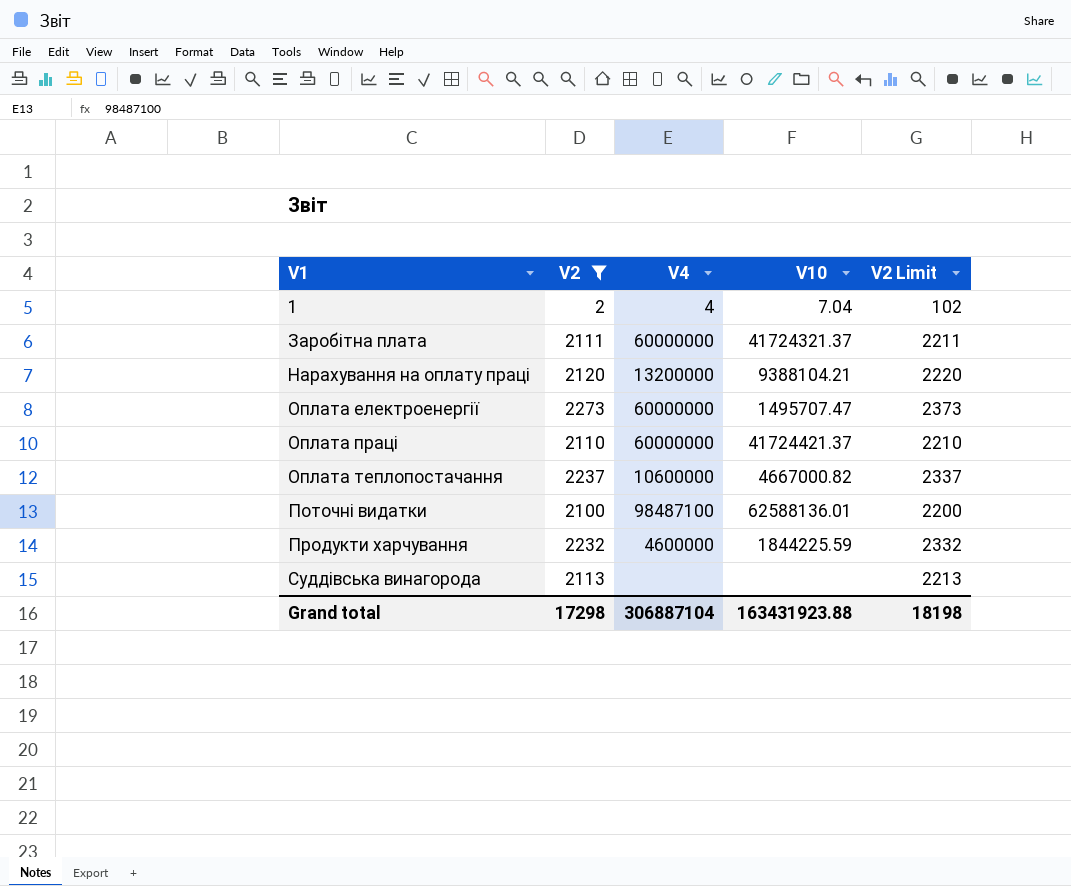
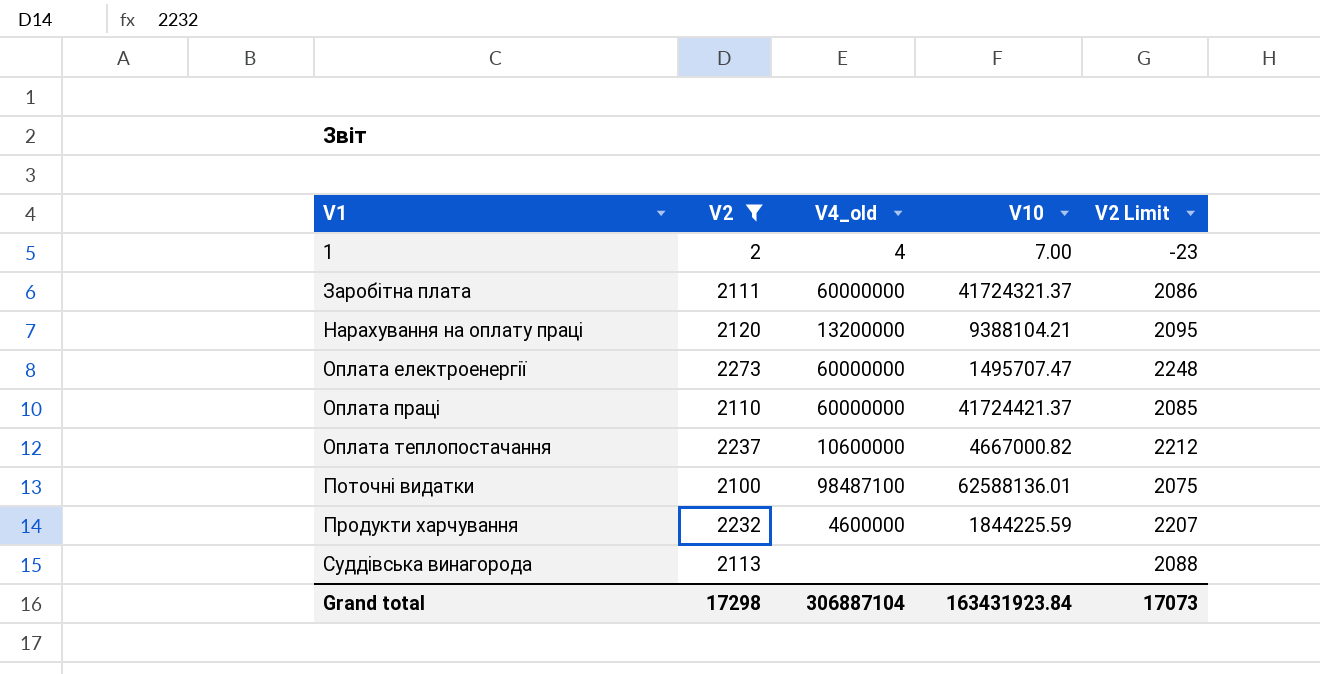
column name: V4 -> V4_old
column V2 Limit | formula: [V2] + 100 -> [V2] - 25
1 | V10: 7.04 -> 7.00
Grand total | V10: 163431923.88 -> 163431923.84
Grand total | V2 Limit: 18198 -> 17073

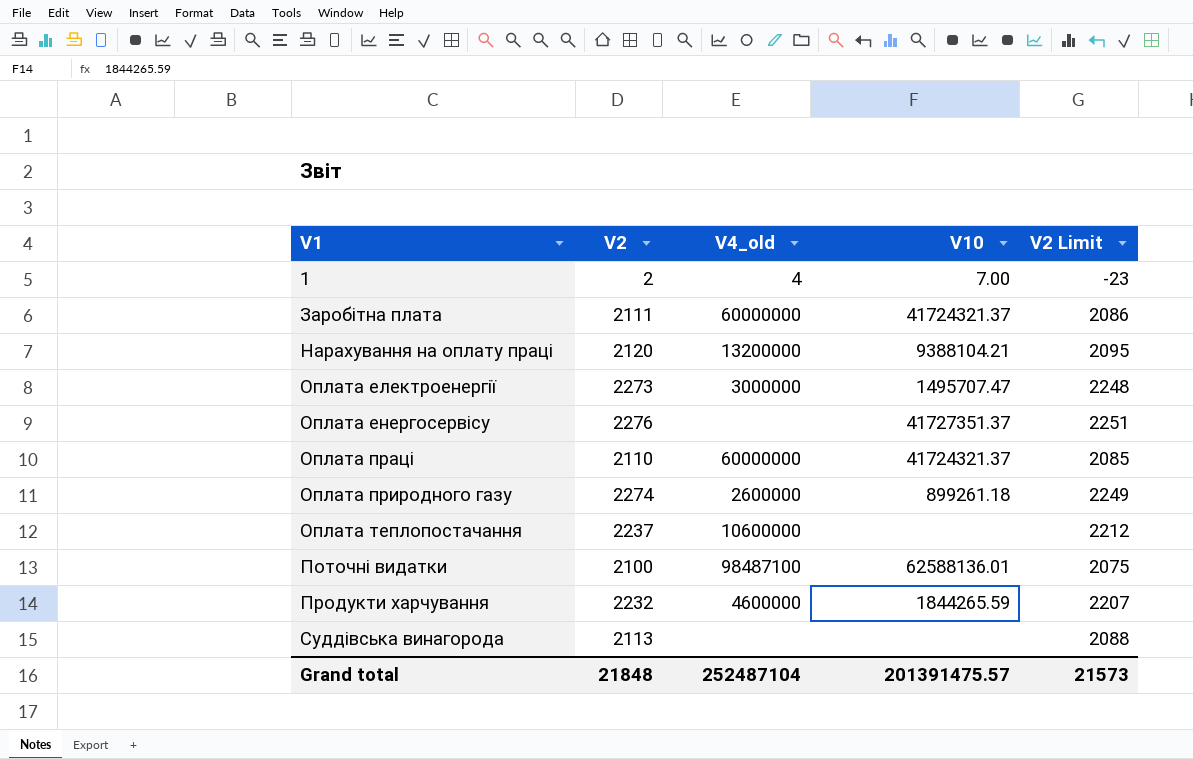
filter: V2 <= 2273 -> none
Оплата електроенергії | V4_old: 60000000 -> 3000000
Оплата праці | V10: 41724421.37 -> 41724321.37
Оплата теплопостачання | V10: 4667000.82 -> none
Продукти харчування | V10: 1844225.59 -> 1844265.59
Grand total | V2: 17298 -> 21848
Grand total | V4_old: 306887104 -> 252487104
Grand total | V10: 163431923.84 -> 201391475.57
Grand total | V2 Limit: 17073 -> 21573

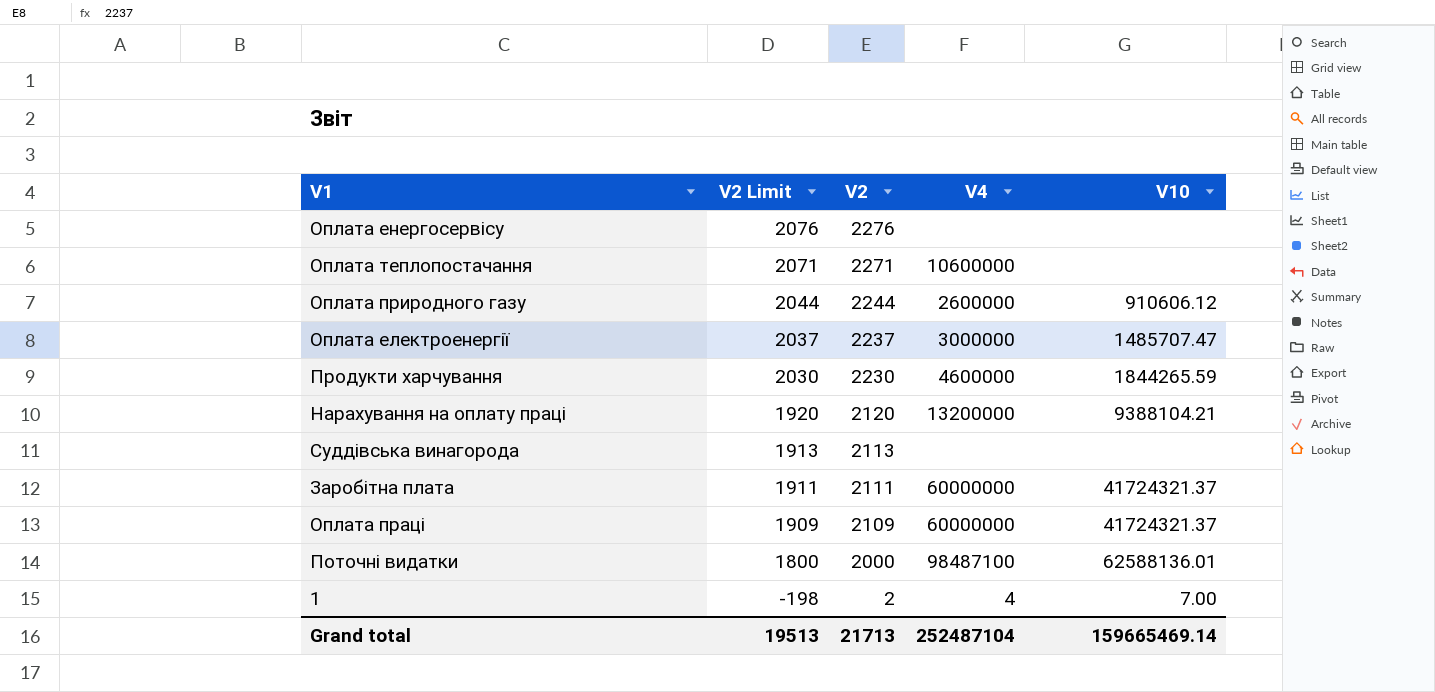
row order: V1 ascending -> V2 Limit descending
column V2 Limit | formula: [V2] - 25 -> [V2] - 200
column V2 Limit | position: 5 -> 2
column name: V4_old -> V4
Оплата енергосервісу | V10: 41727351.37 -> none
Оплата теплопостачання | V2: 2237 -> 2271
Оплата природного газу | V2: 2274 -> 2244
Оплата природного газу | V10: 899261.18 -> 910606.12
Оплата електроенергії | V2: 2273 -> 2237
Оплата електроенергії | V10: 1495707.47 -> 1485707.47
Продукти харчування | V2: 2232 -> 2230
Оплата праці | V2: 2110 -> 2109
Поточні видатки | V2: 2100 -> 2000
Grand total | V2 Limit: 21573 -> 19513
Grand total | V2: 21848 -> 21713
Grand total | V10: 201391475.57 -> 159665469.14

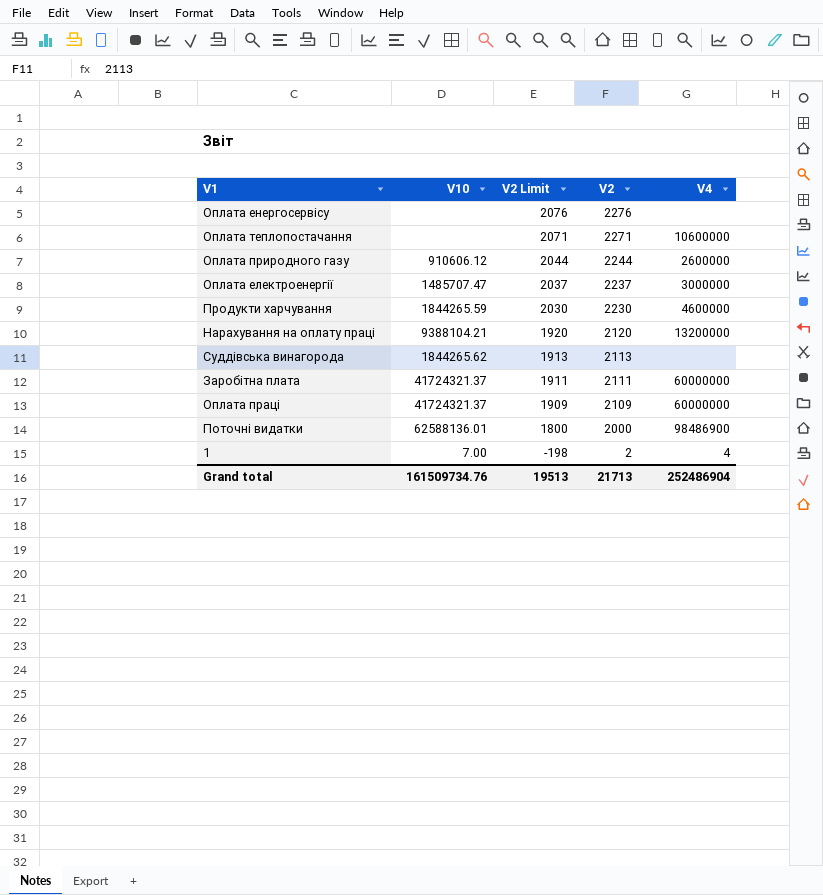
column V10 | position: 5 -> 2
Суддівська винагорода | V10: none -> 1844265.62
Поточні видатки | V4: 98487100 -> 98486900
Grand total | V10: 159665469.14 -> 161509734.76
Grand total | V4: 252487104 -> 252486904

